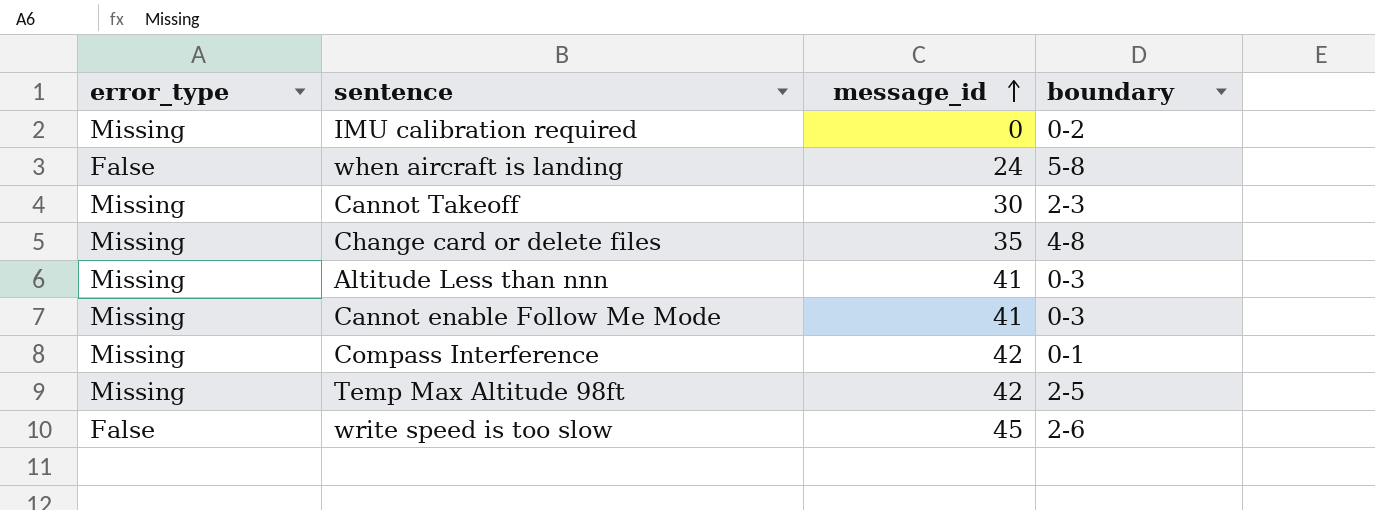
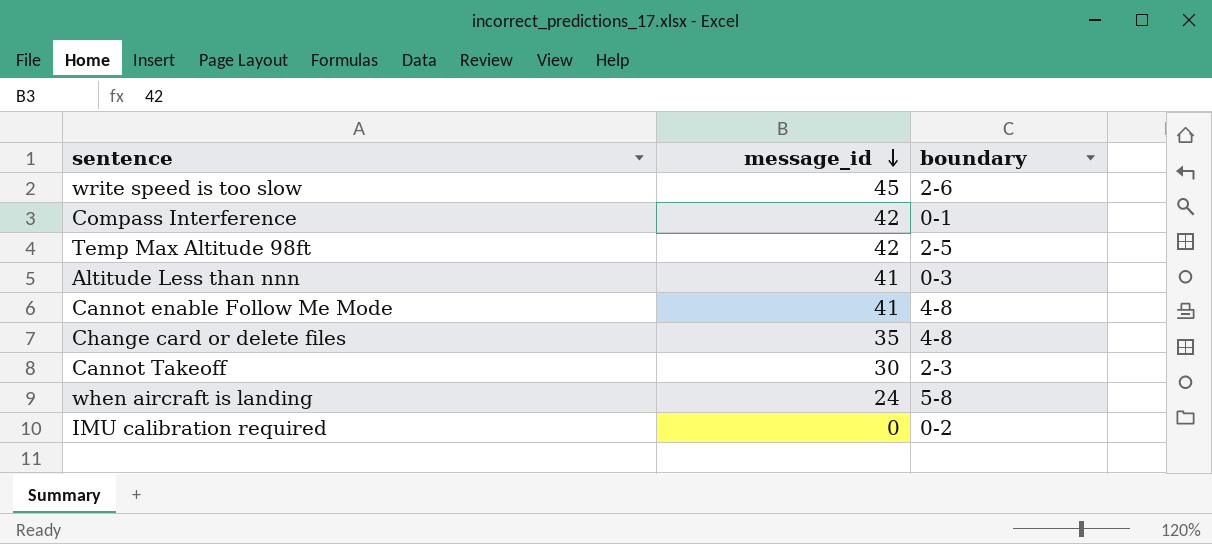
row order: message_id ascending -> message_id descending
column error_type | position: 1 -> none
Cannot enable Follow Me Mode | boundary: 0-3 -> 4-8

